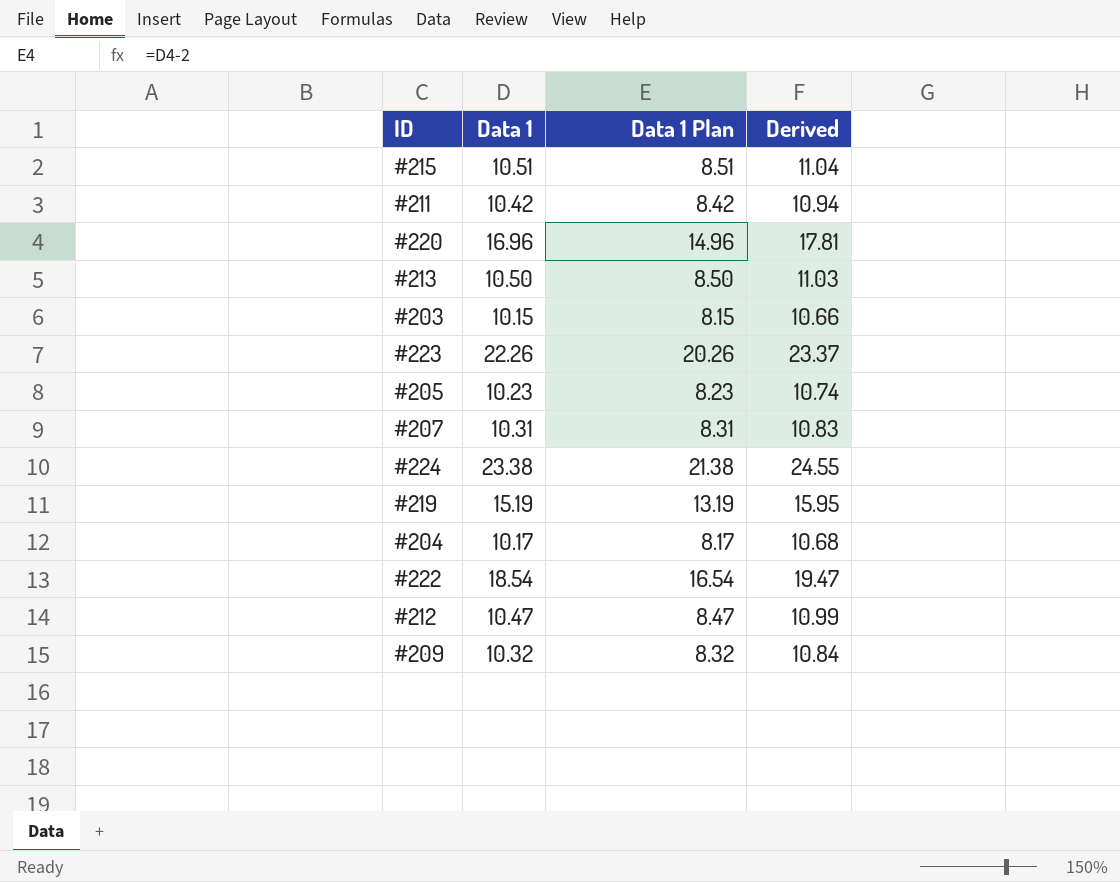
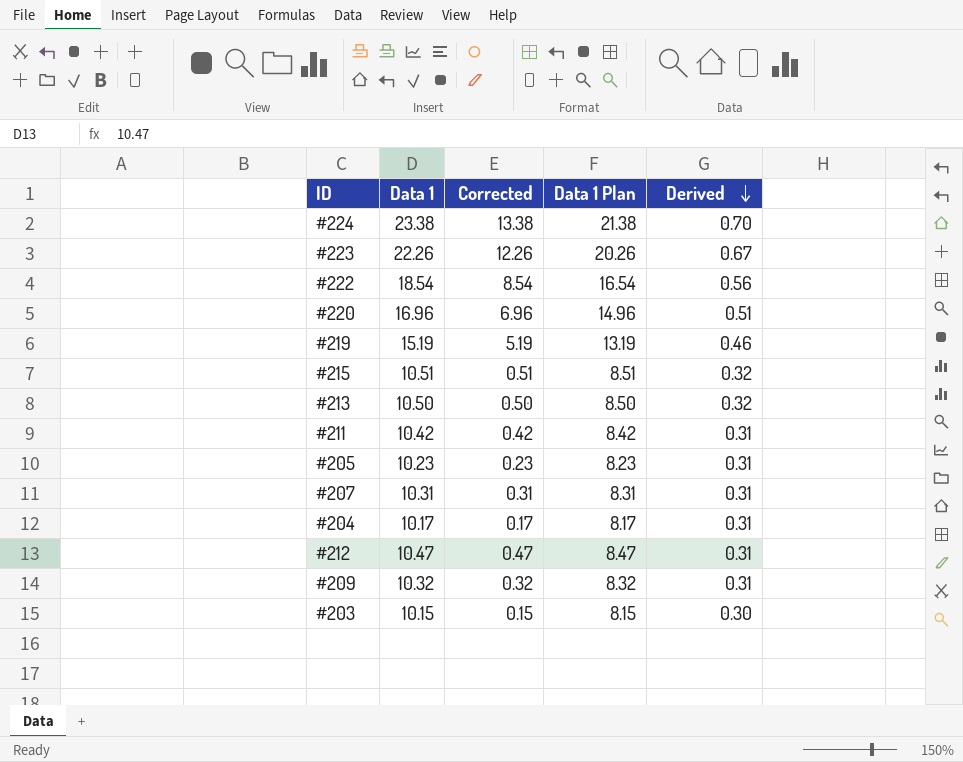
row order: none -> Derived descending
column Corrected | formula: none -> [Data 1] - 10
column Derived | formula: [Data 1] * 1.05 -> [Data 1] * 0.03

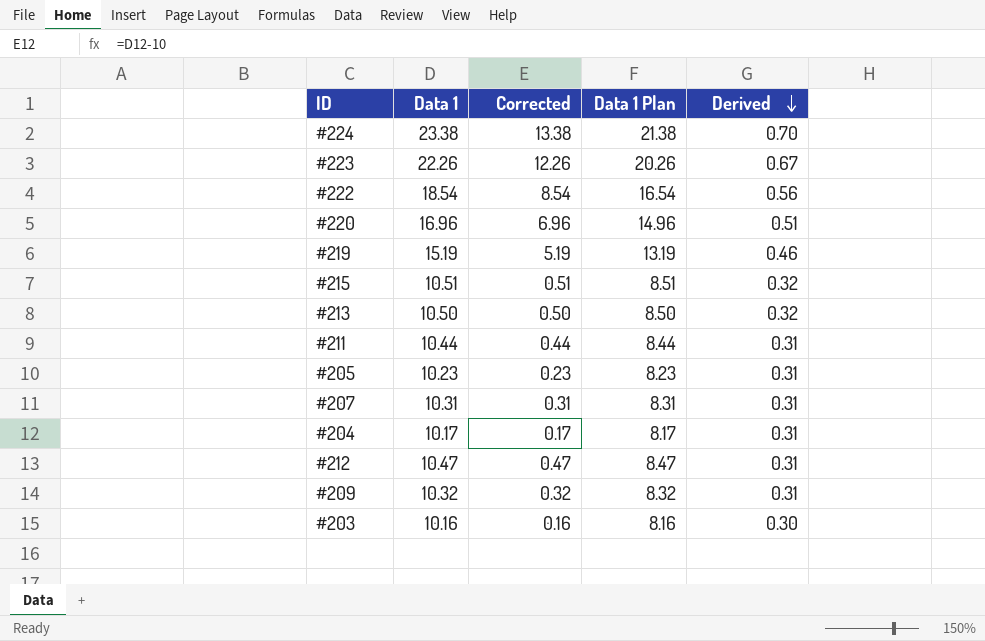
#211 | Data 1: 10.42 -> 10.44
#211 | Corrected: 0.42 -> 0.44
#211 | Data 1 Plan: 8.42 -> 8.44
#203 | Data 1: 10.15 -> 10.16
#203 | Corrected: 0.15 -> 0.16
#203 | Data 1 Plan: 8.15 -> 8.16

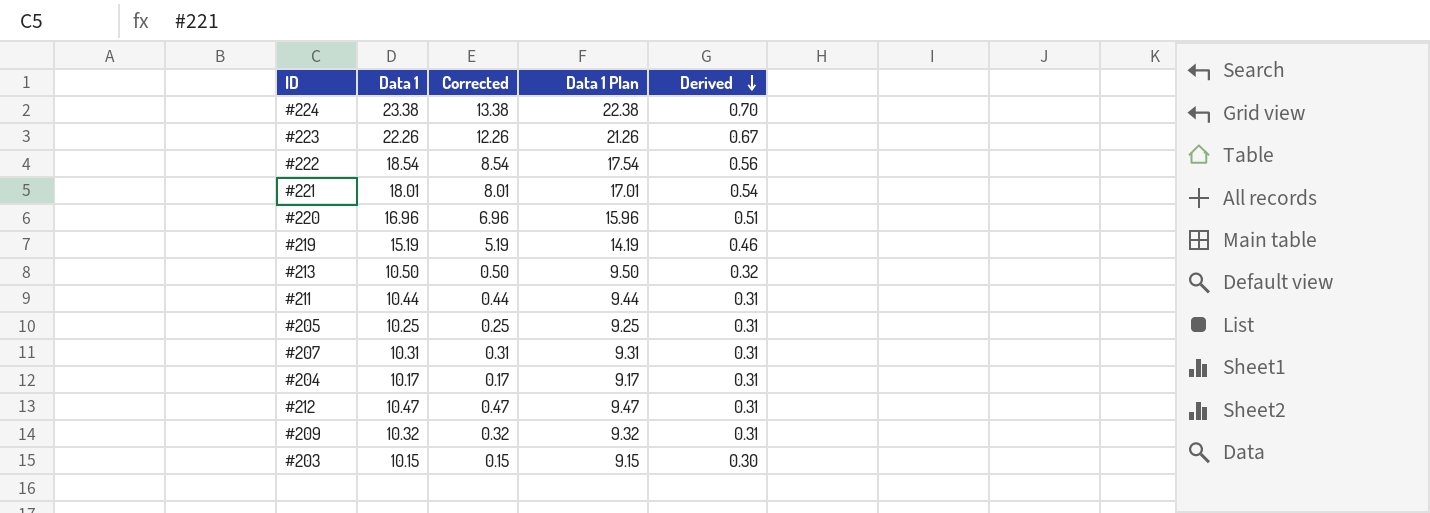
column Data 1 Plan | formula: [Data 1] - 2 -> [Data 1] - 1
row #215: 10.51 | 0.51 | 8.51 | 0.32 -> none
row #221: none -> 18.01 | 8.01 | 17.01 | 0.54
#205 | Data 1: 10.23 -> 10.25
#205 | Corrected: 0.23 -> 0.25
#203 | Data 1: 10.16 -> 10.15
#203 | Corrected: 0.16 -> 0.15

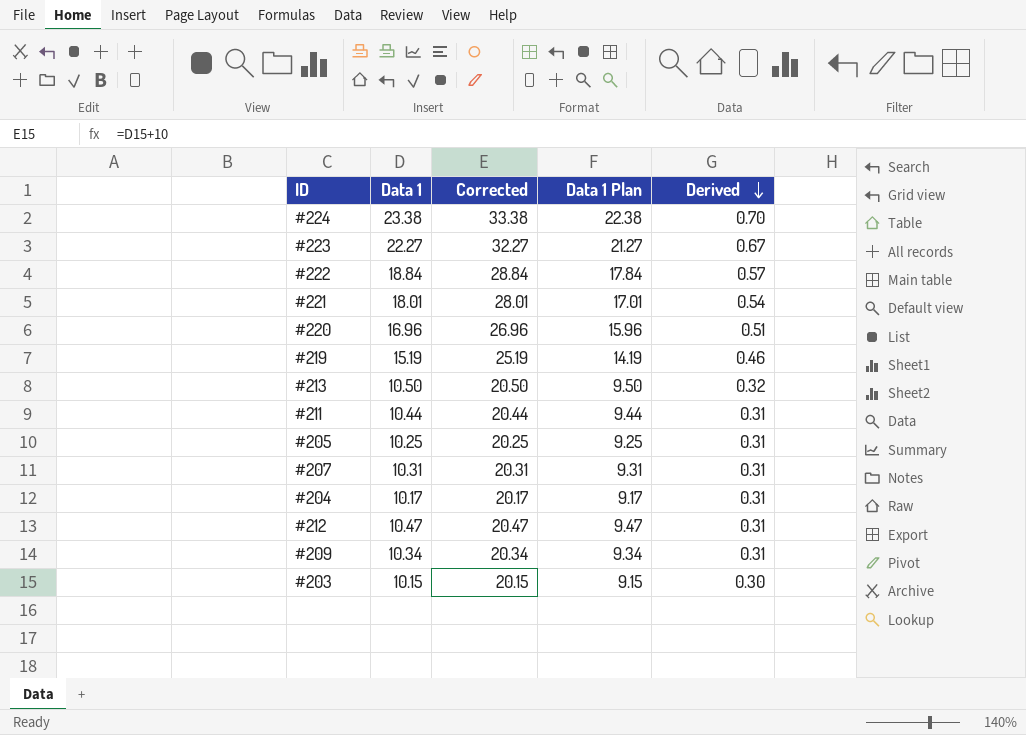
column Corrected | formula: [Data 1] - 10 -> [Data 1] + 10
#223 | Data 1: 22.26 -> 22.27
#223 | Data 1 Plan: 21.26 -> 21.27
#222 | Data 1: 18.54 -> 18.84
#222 | Data 1 Plan: 17.54 -> 17.84
#222 | Derived: 0.56 -> 0.57
#209 | Data 1: 10.32 -> 10.34
#209 | Data 1 Plan: 9.32 -> 9.34

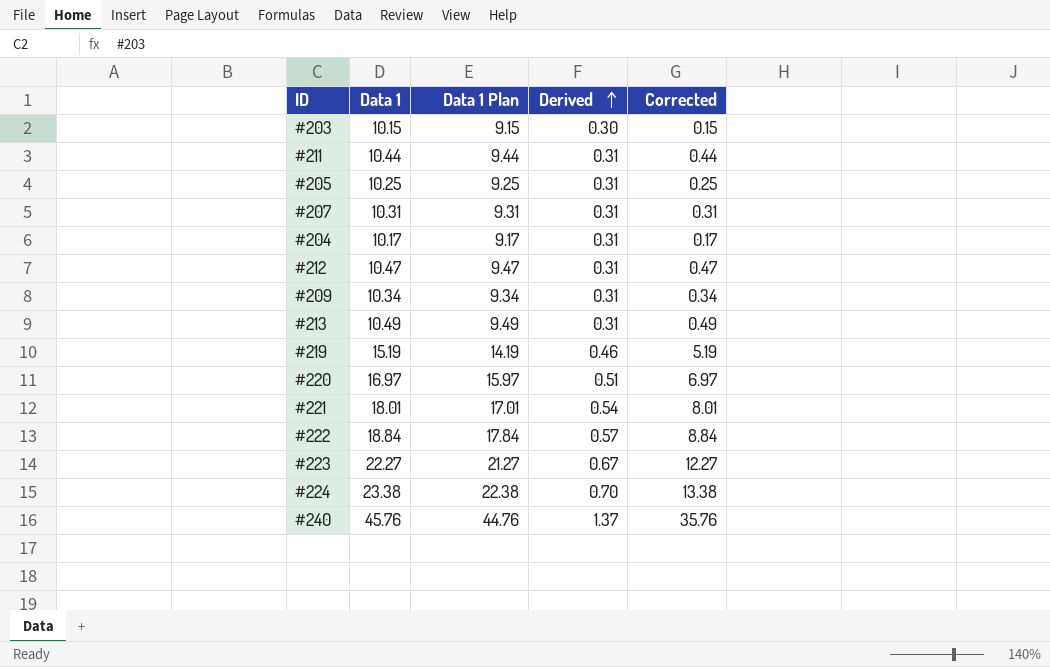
row order: Derived descending -> Derived ascending
column Corrected | formula: [Data 1] + 10 -> [Data 1] - 10
column Corrected | position: 3 -> 5
#213 | Data 1: 10.50 -> 10.49
#213 | Data 1 Plan: 9.50 -> 9.49
#213 | Derived: 0.32 -> 0.31
#220 | Data 1: 16.96 -> 16.97
#220 | Data 1 Plan: 15.96 -> 15.97
row #240: none -> 45.76 | 44.76 | 1.37 | 35.76

